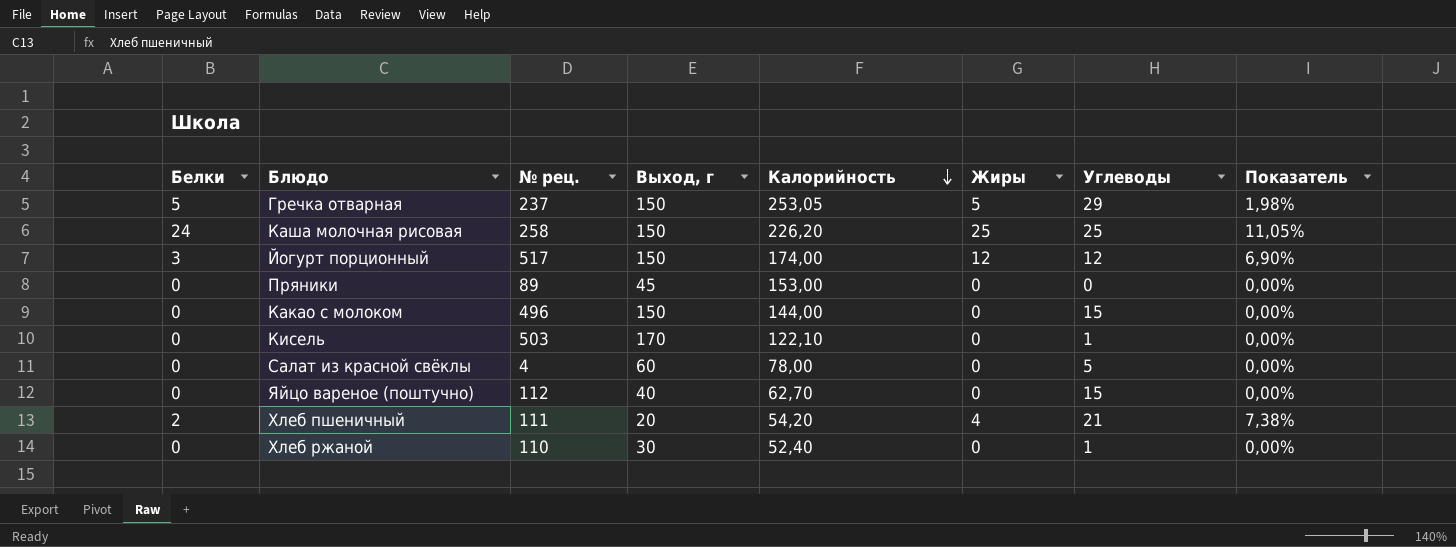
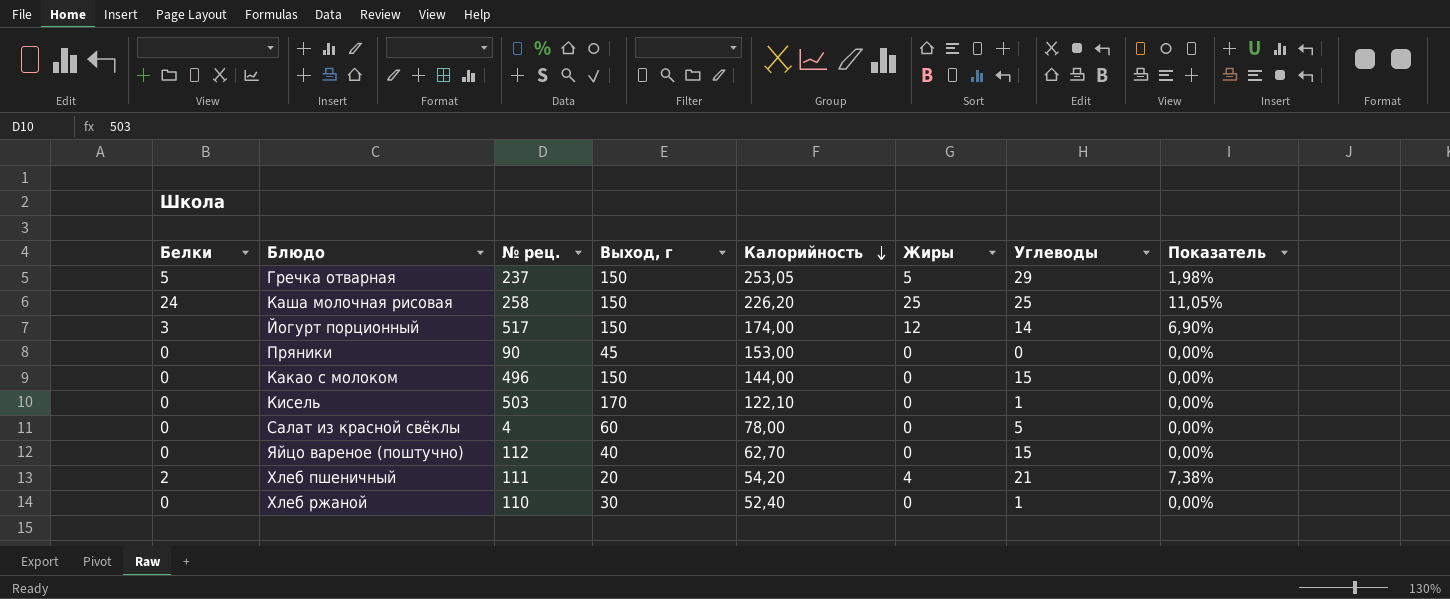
Йогурт порционный | Углеводы: 12 -> 14
Пряники | № рец.: 89 -> 90

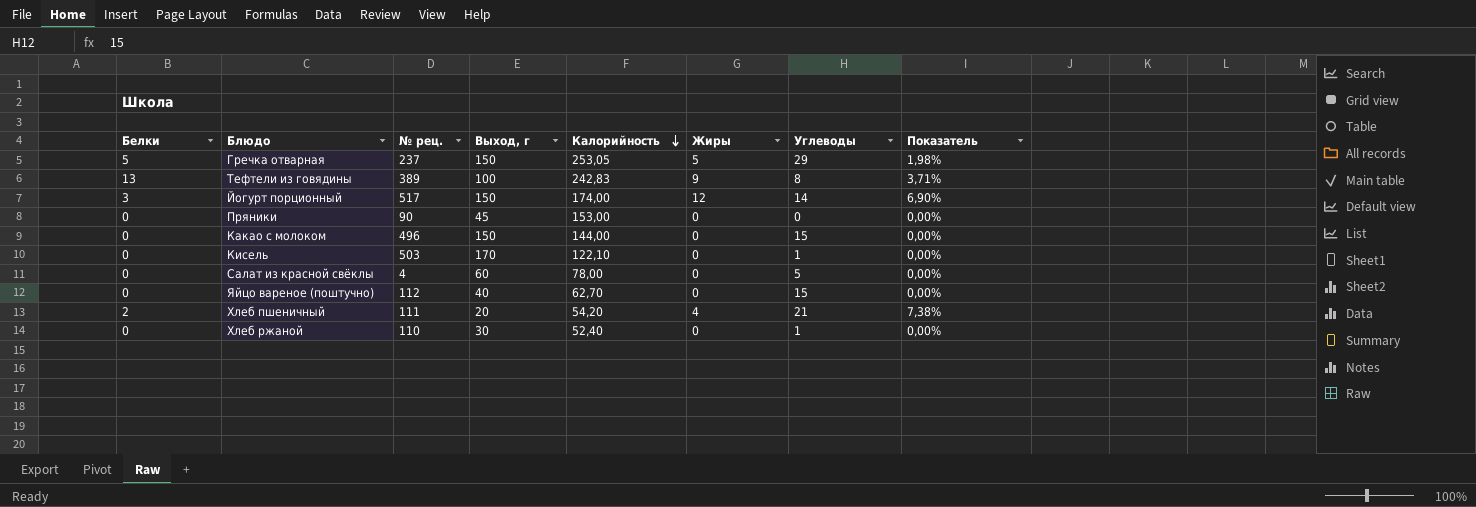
row Каша молочная рисовая: 24 | 258 | 150 | 226,20 | 25 | 25 | 11,05% -> none
row Тефтели из говядины: none -> 13 | 389 | 100 | 242,83 | 9 | 8 | 3,71%

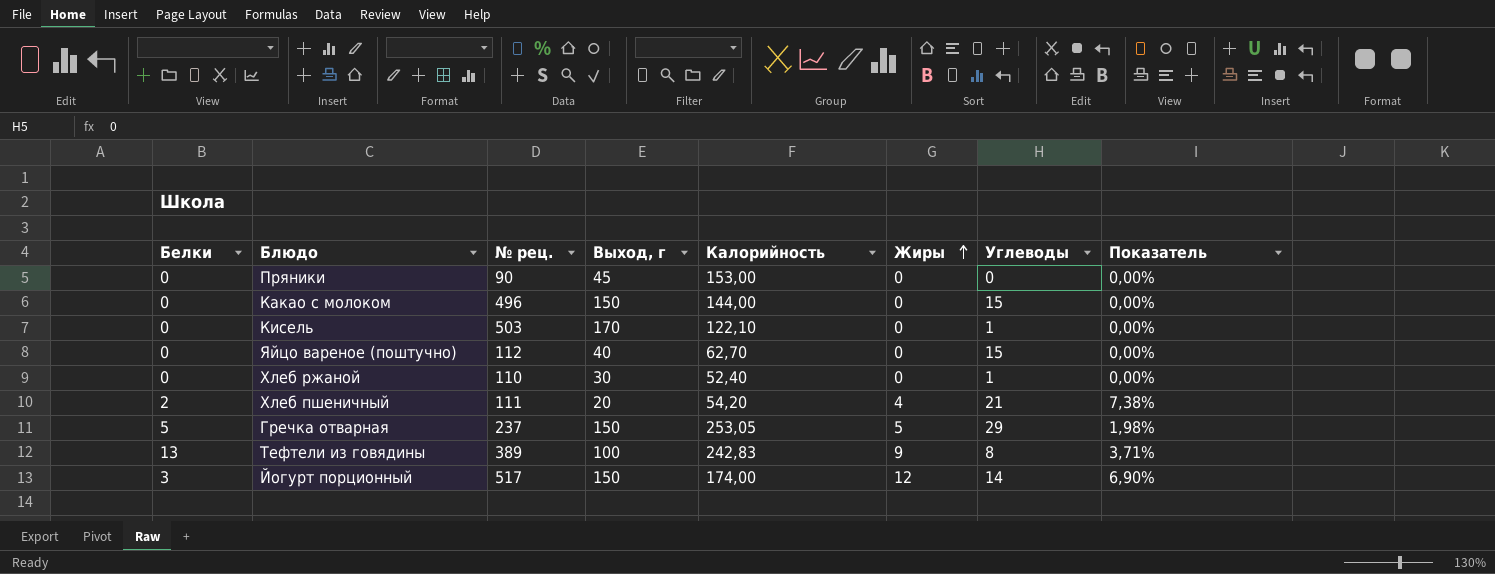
row order: Калорийность descending -> Жиры ascending
row Салат из красной свёклы: 0 | 4 | 60 | 78,00 | 0 | 5 | 0,00% -> none

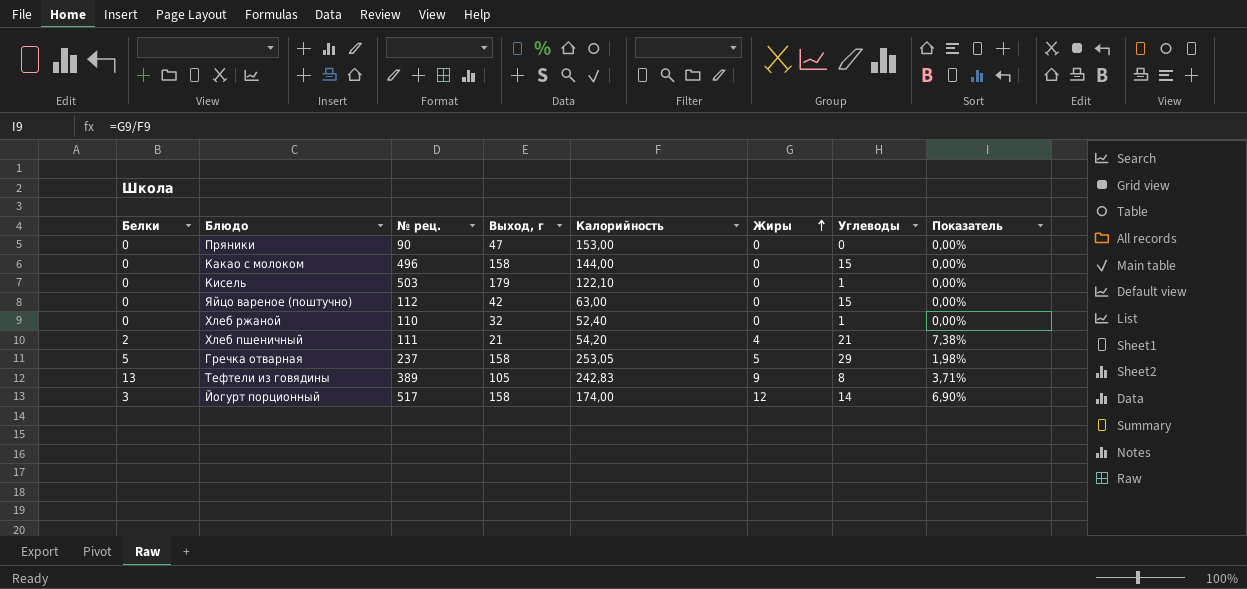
Пряники | Выход, г: 45 -> 47
Какао с молоком | Выход, г: 150 -> 158
Кисель | Выход, г: 170 -> 179
Яйцо вареное (поштучно) | Выход, г: 40 -> 42
Яйцо вареное (поштучно) | Калорийность: 62,70 -> 63,00
Хлеб ржаной | Выход, г: 30 -> 32
Хлеб пшеничный | Выход, г: 20 -> 21
Гречка отварная | Выход, г: 150 -> 158
Тефтели из говядины | Выход, г: 100 -> 105
Йогурт порционный | Выход, г: 150 -> 158

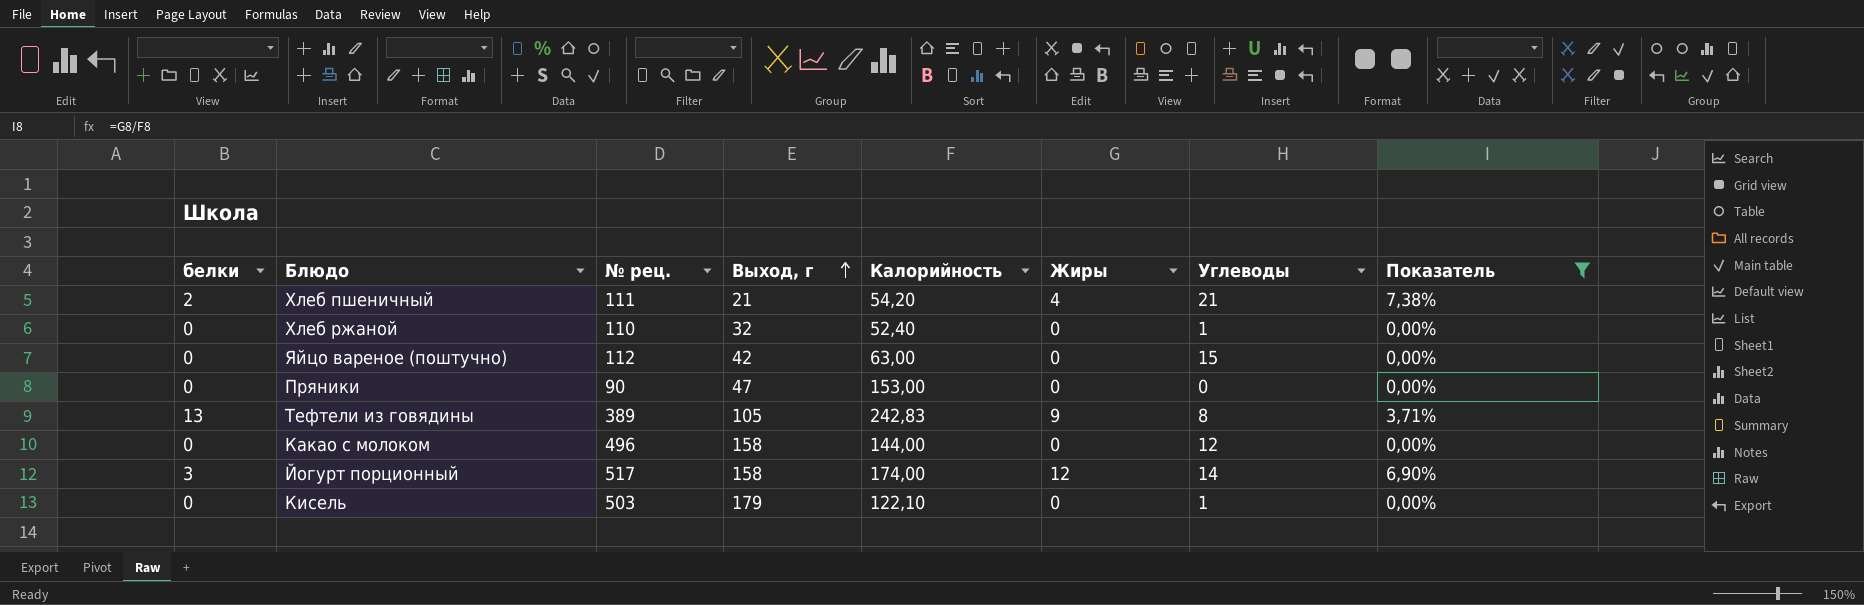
filter: none -> Показатель != 1,98%
row order: Жиры ascending -> Выход, г ascending
column name: Белки -> белки
Какао с молоком | Углеводы: 15 -> 12

